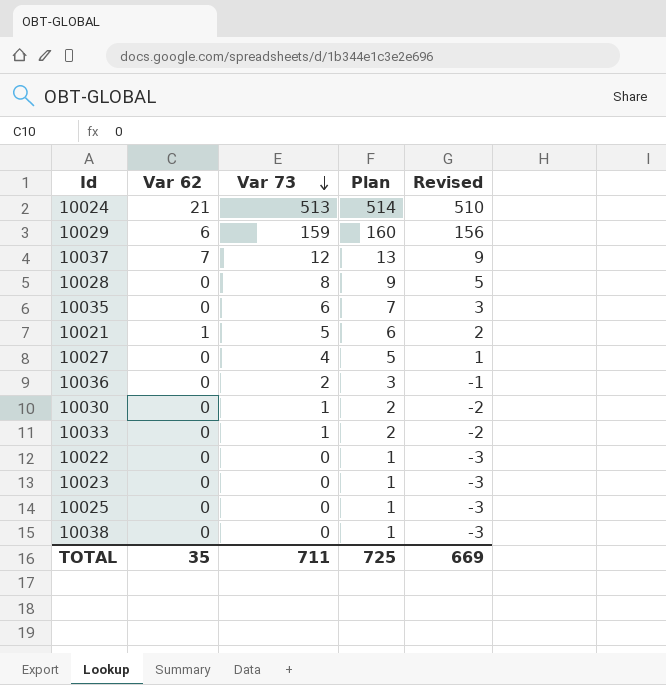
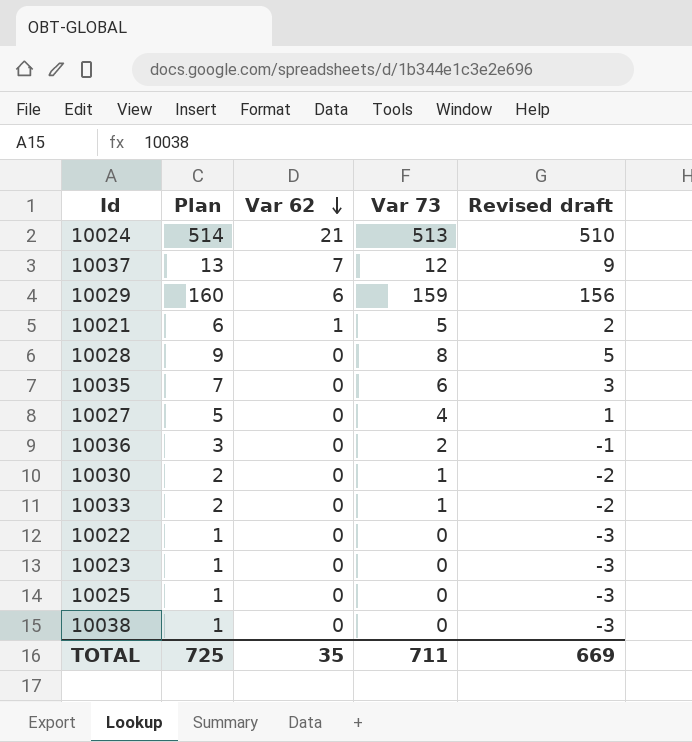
row order: Var 73 descending -> Var 62 descending
column Plan | position: 4 -> 2
column name: Revised -> Revised draft

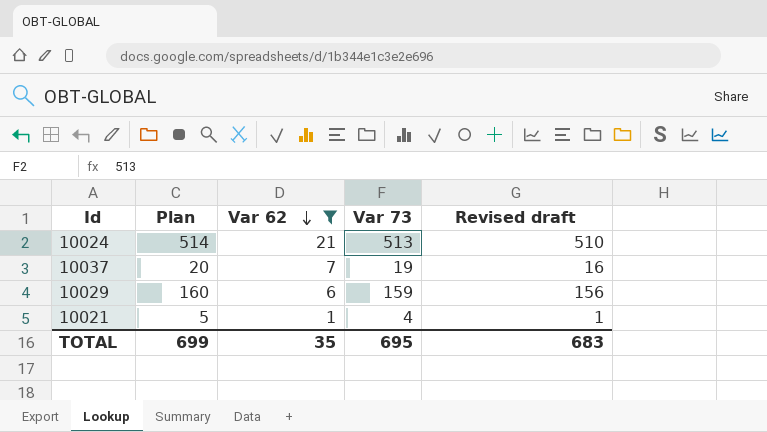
filter: none -> Var 62 != 0
10037 | Plan: 13 -> 20
10037 | Var 73: 12 -> 19
10037 | Revised draft: 9 -> 16
10021 | Plan: 6 -> 5
10021 | Var 73: 5 -> 4
10021 | Revised draft: 2 -> 1
TOTAL | Plan: 725 -> 699
TOTAL | Var 73: 711 -> 695
TOTAL | Revised draft: 669 -> 683

